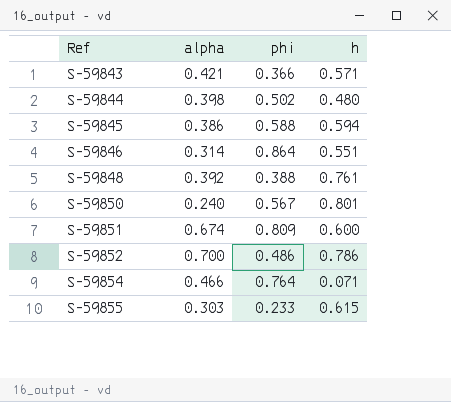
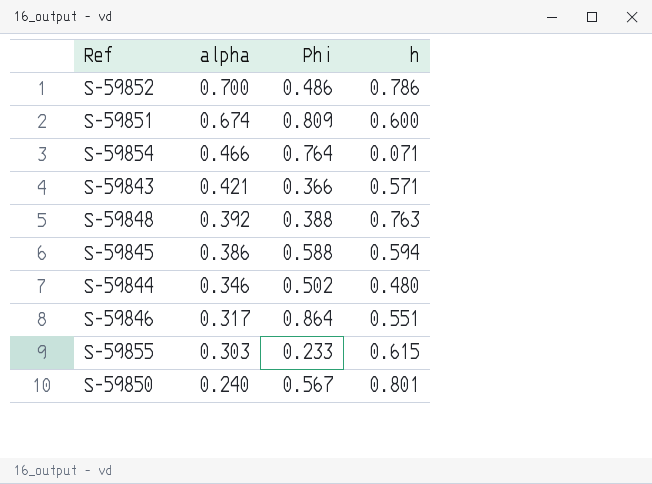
row order: Ref ascending -> alpha descending
column name: phi -> Phi
S-59848 | h: 0.761 -> 0.763
S-59844 | alpha: 0.398 -> 0.346
S-59846 | alpha: 0.314 -> 0.317

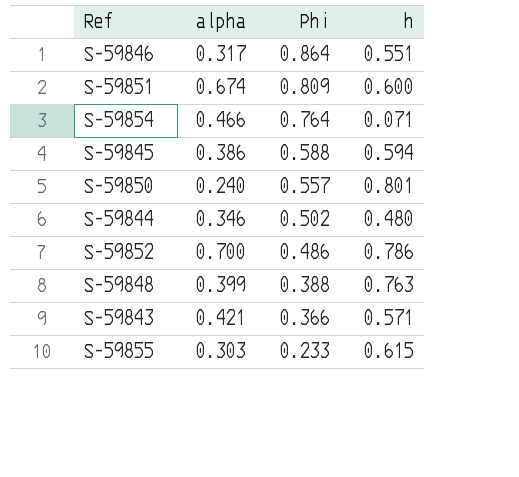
row order: alpha descending -> Phi descending
S-59850 | Phi: 0.567 -> 0.557
S-59848 | alpha: 0.392 -> 0.399

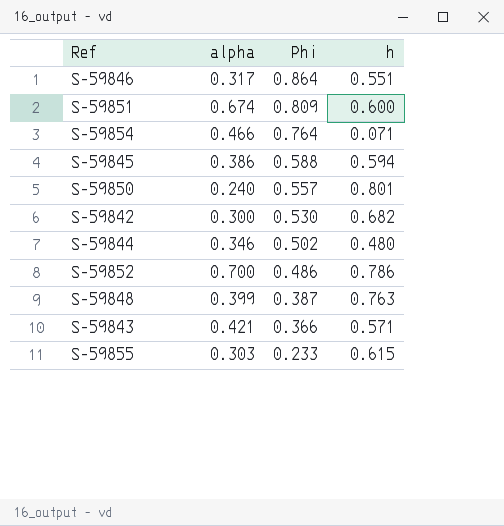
row S-59842: none -> 0.300 | 0.530 | 0.682
S-59848 | Phi: 0.388 -> 0.387

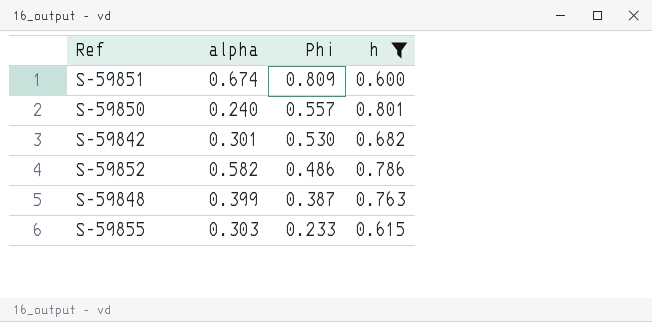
filter: none -> h >= 0.600
S-59842 | alpha: 0.300 -> 0.301
S-59852 | alpha: 0.700 -> 0.582

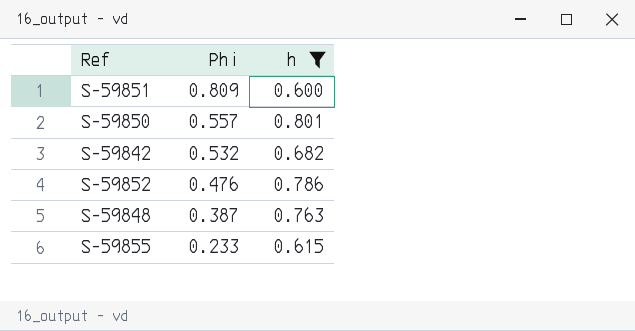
column alpha | position: 2 -> none
S-59842 | Phi: 0.530 -> 0.532
S-59852 | Phi: 0.486 -> 0.476

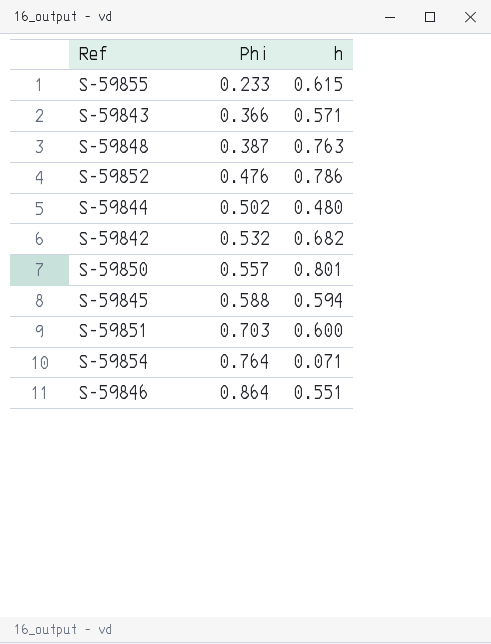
filter: h >= 0.600 -> none
row order: Phi descending -> Phi ascending
S-59851 | Phi: 0.809 -> 0.703

